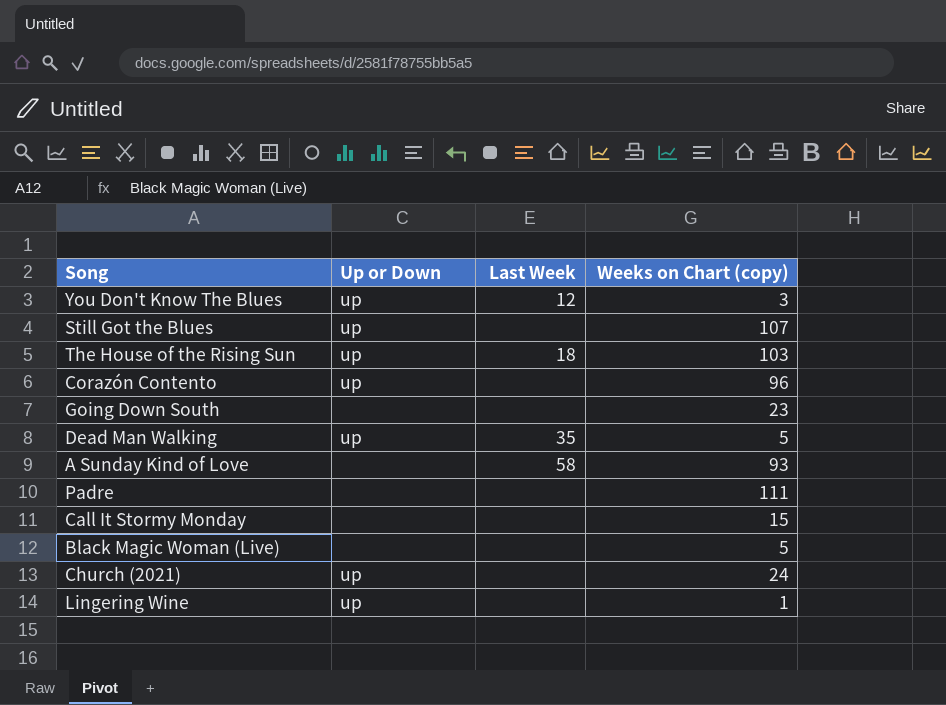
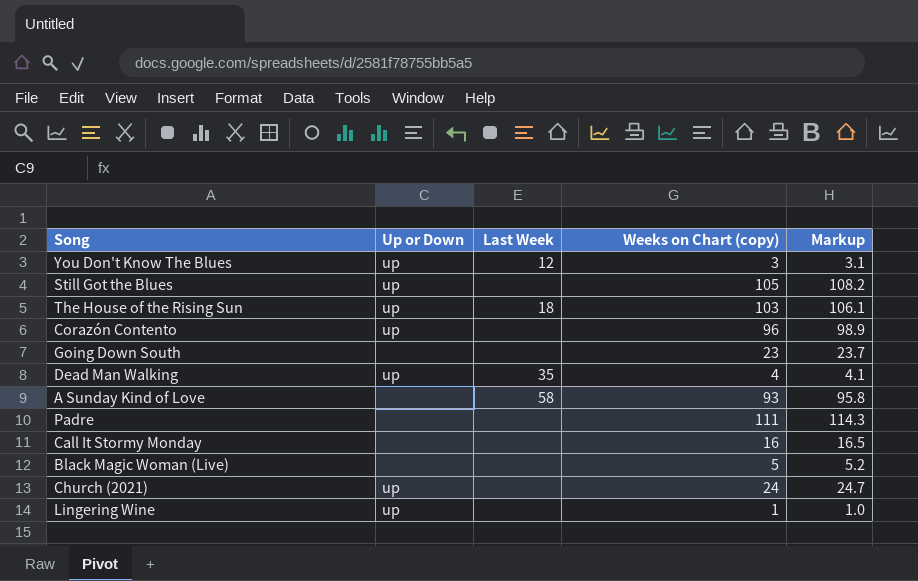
column Markup | formula: none -> [Weeks on Chart (copy)] * 1.03
Still Got the Blues | Weeks on Chart (copy): 107 -> 105
Dead Man Walking | Weeks on Chart (copy): 5 -> 4
Call It Stormy Monday | Weeks on Chart (copy): 15 -> 16

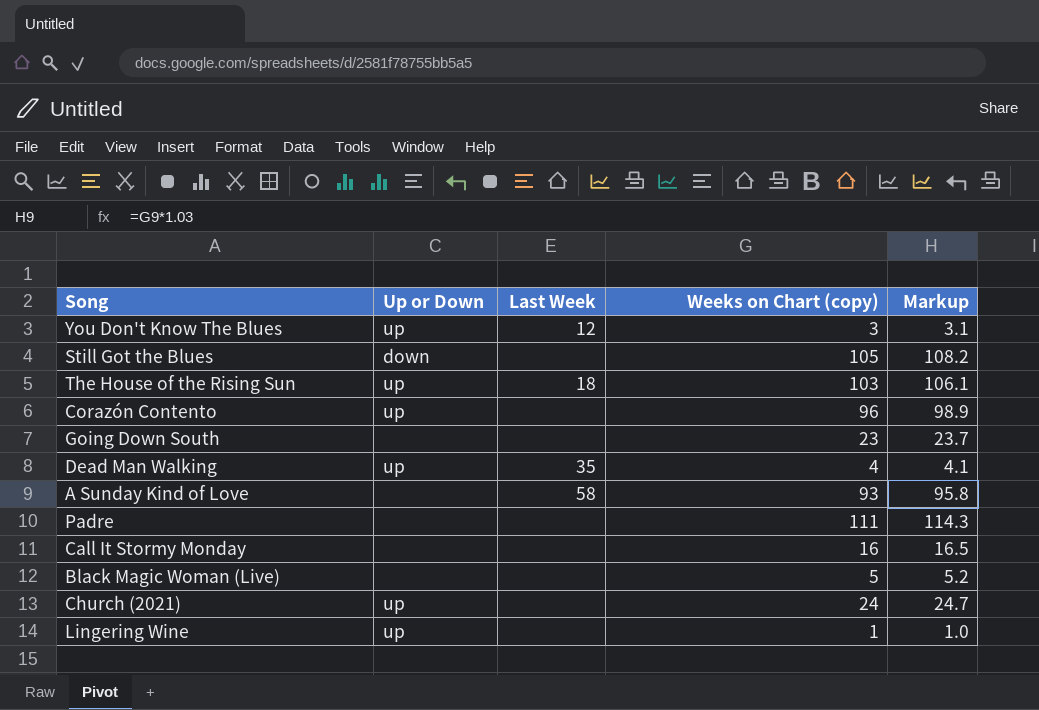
Still Got the Blues | Up or Down: up -> down

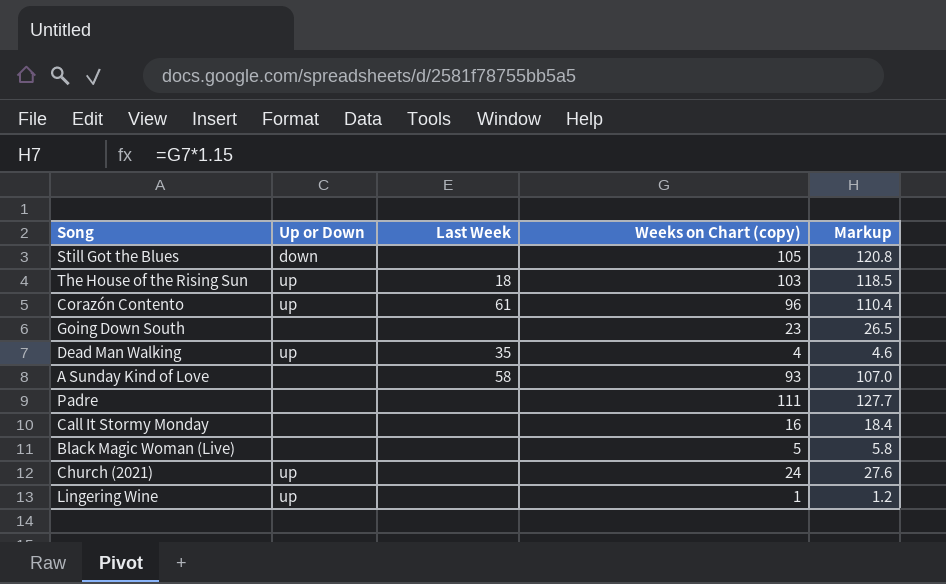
column Markup | formula: [Weeks on Chart (copy)] * 1.03 -> [Weeks on Chart (copy)] * 1.15
row You Don't Know The Blues: up | 12 | 3 | 3.1 -> none
Corazón Contento | Last Week: none -> 61

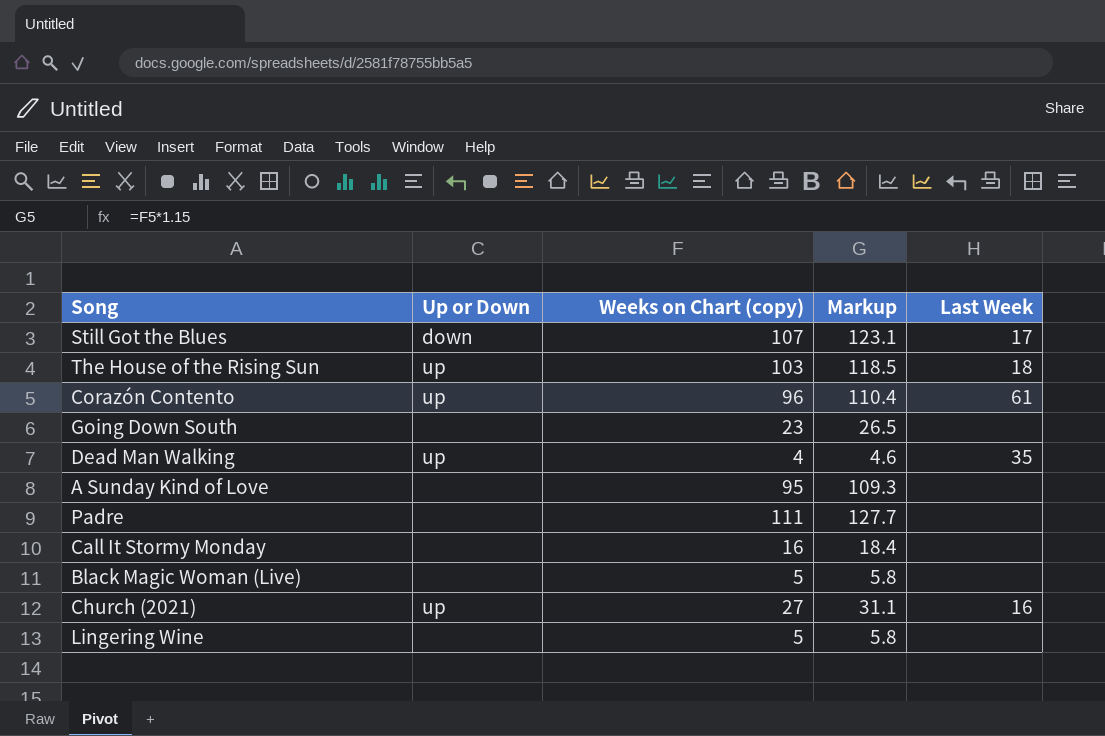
column Last Week | position: 3 -> 5
Still Got the Blues | Weeks on Chart (copy): 105 -> 107
Still Got the Blues | Markup: 120.8 -> 123.1
Still Got the Blues | Last Week: none -> 17
A Sunday Kind of Love | Weeks on Chart (copy): 93 -> 95
A Sunday Kind of Love | Markup: 107.0 -> 109.3
A Sunday Kind of Love | Last Week: 58 -> none
Church (2021) | Weeks on Chart (copy): 24 -> 27
Church (2021) | Markup: 27.6 -> 31.1
Church (2021) | Last Week: none -> 16
Lingering Wine | Up or Down: up -> none
Lingering Wine | Weeks on Chart (copy): 1 -> 5
Lingering Wine | Markup: 1.2 -> 5.8

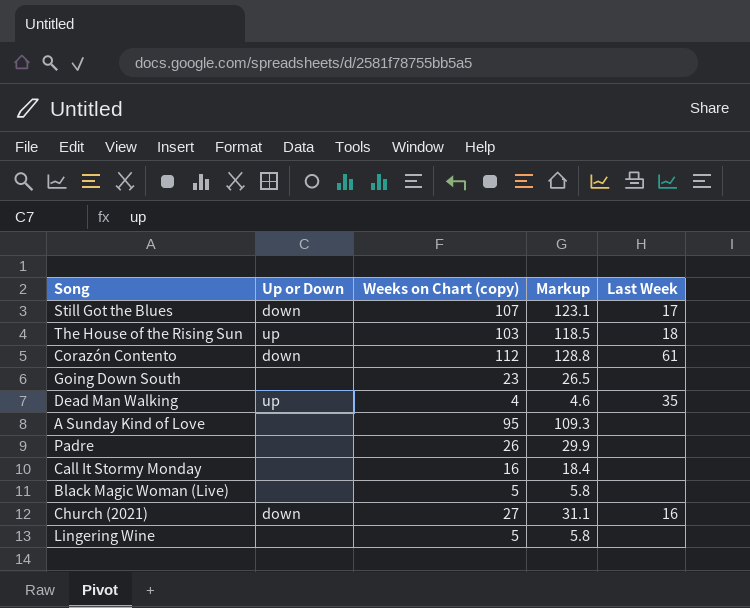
Corazón Contento | Up or Down: up -> down
Corazón Contento | Weeks on Chart (copy): 96 -> 112
Corazón Contento | Markup: 110.4 -> 128.8
Padre | Weeks on Chart (copy): 111 -> 26
Padre | Markup: 127.7 -> 29.9
Church (2021) | Up or Down: up -> down

